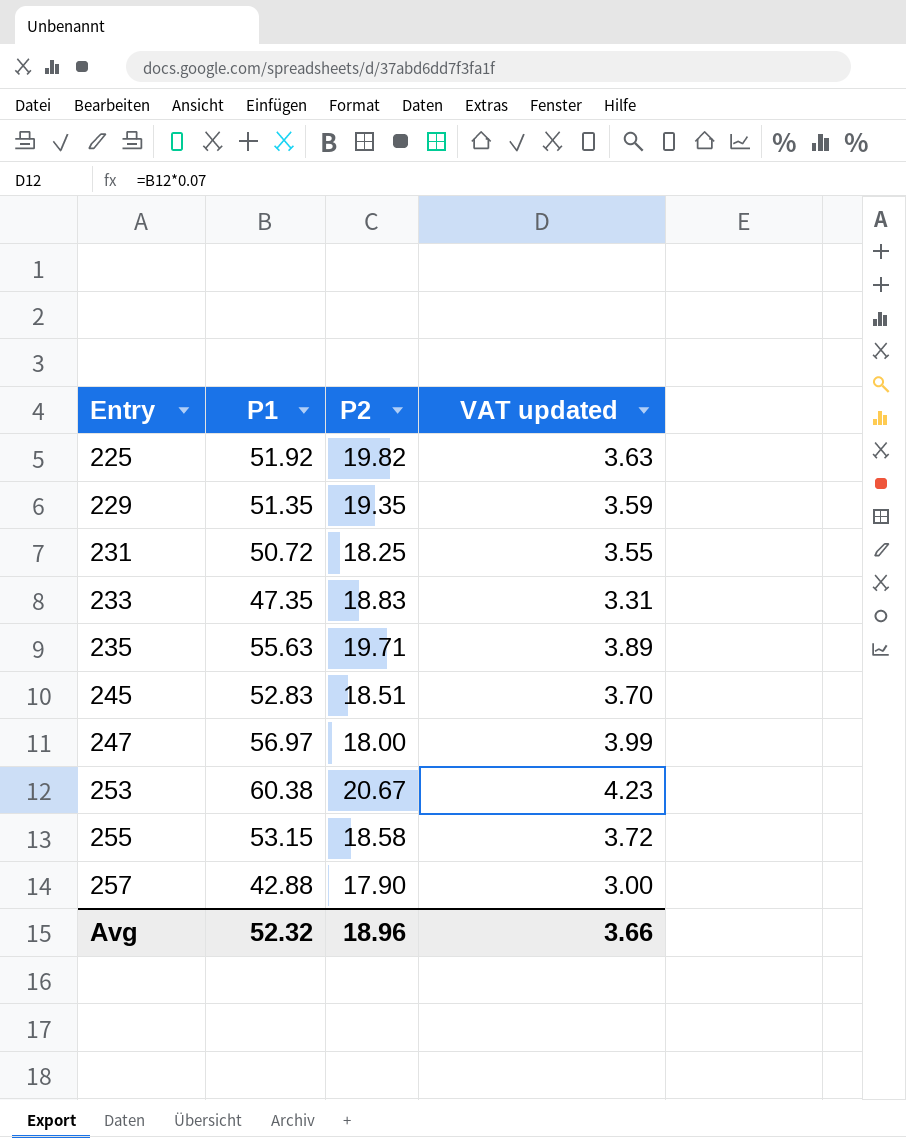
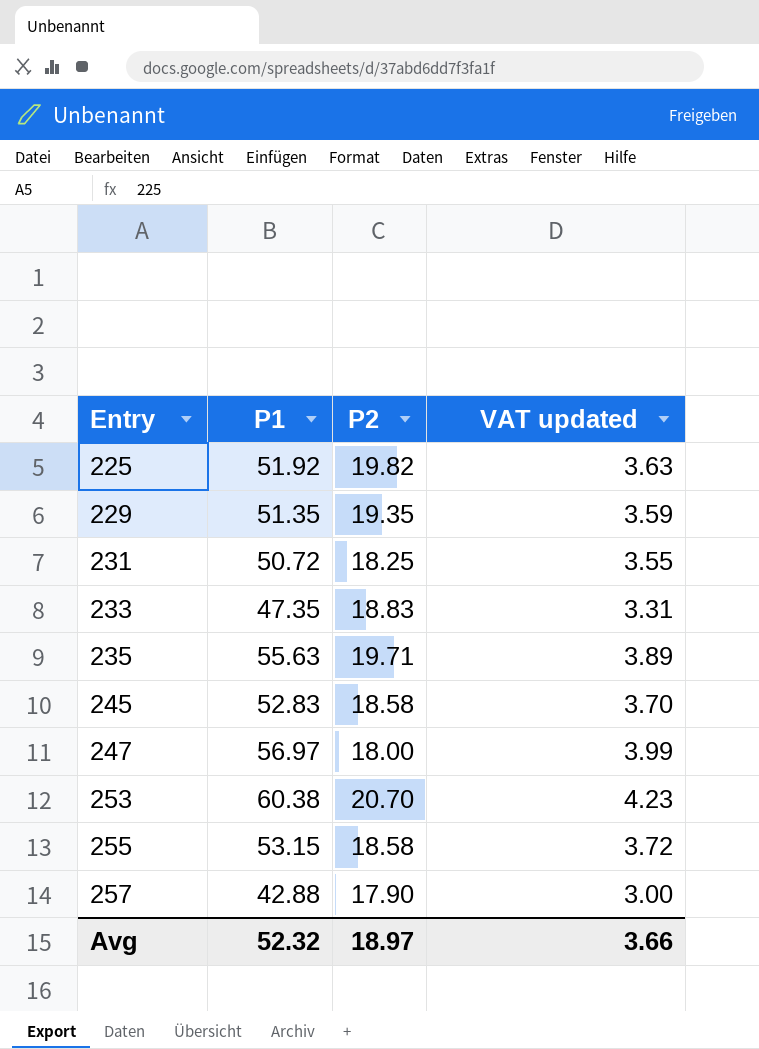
245 | P2: 18.51 -> 18.58
253 | P2: 20.67 -> 20.70
Avg | P2: 18.96 -> 18.97

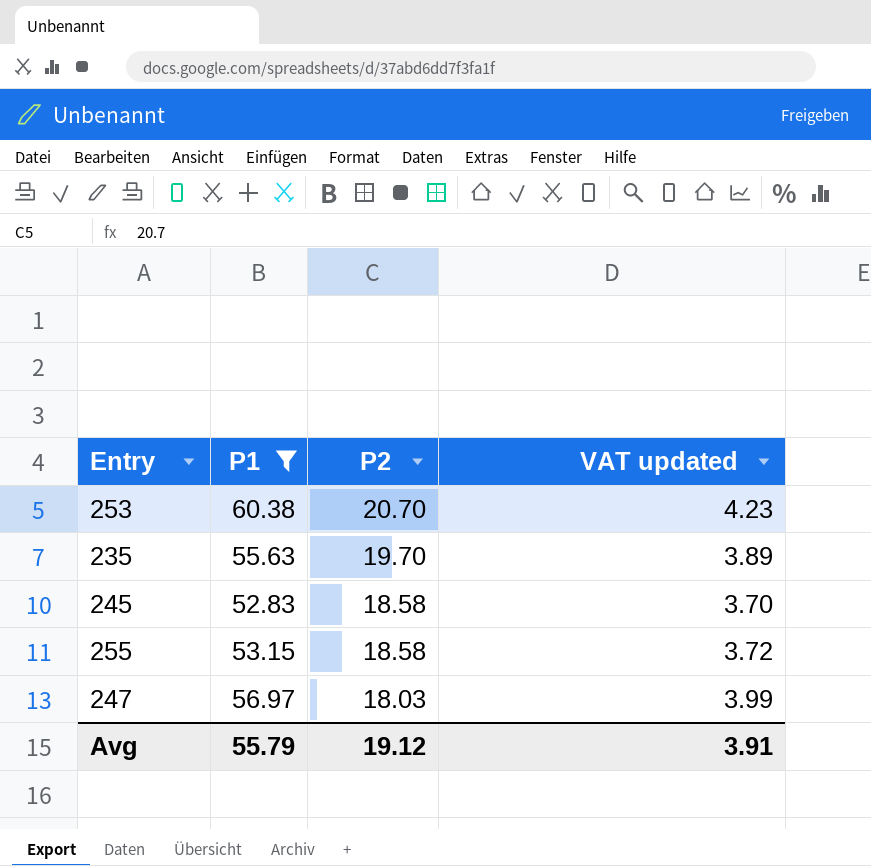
filter: none -> P1 >= 52.83
row order: Entry ascending -> P2 descending
235 | P2: 19.71 -> 19.70
247 | P2: 18.00 -> 18.03
Avg | P1: 52.32 -> 55.79
Avg | P2: 18.97 -> 19.12
Avg | VAT updated: 3.66 -> 3.91

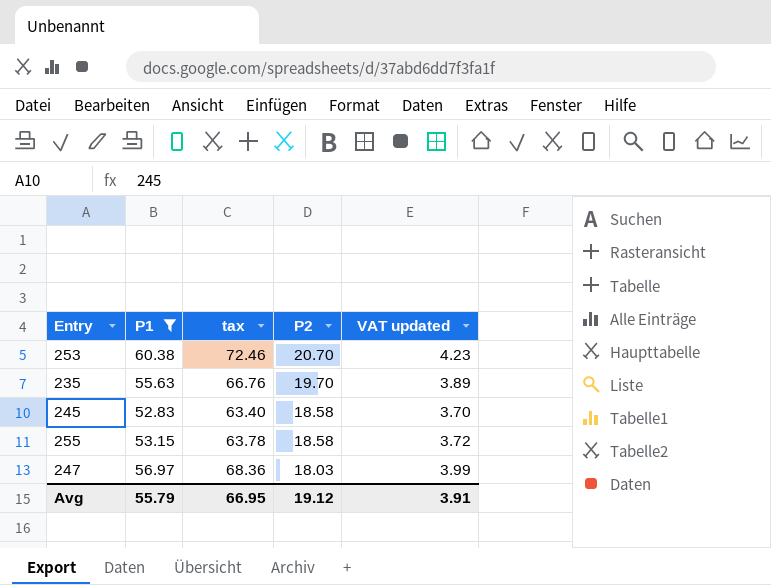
column tax | formula: none -> [P1] * 1.2

